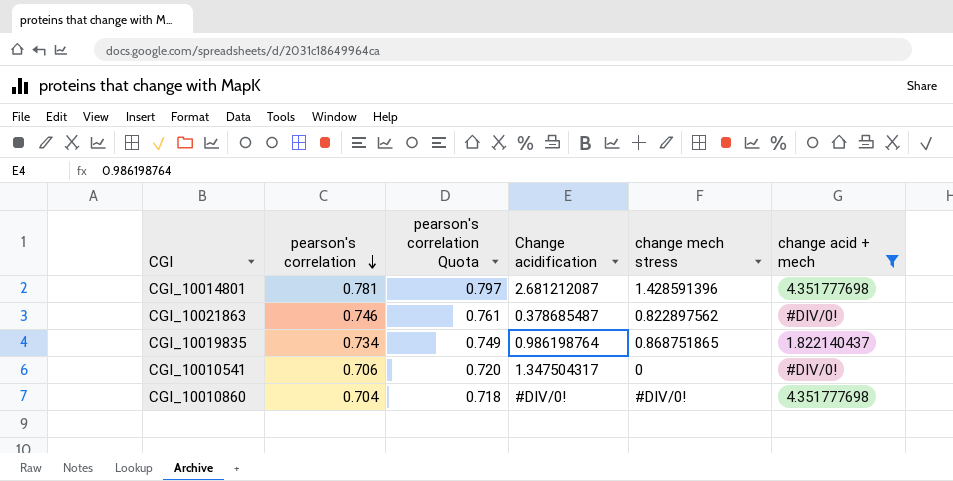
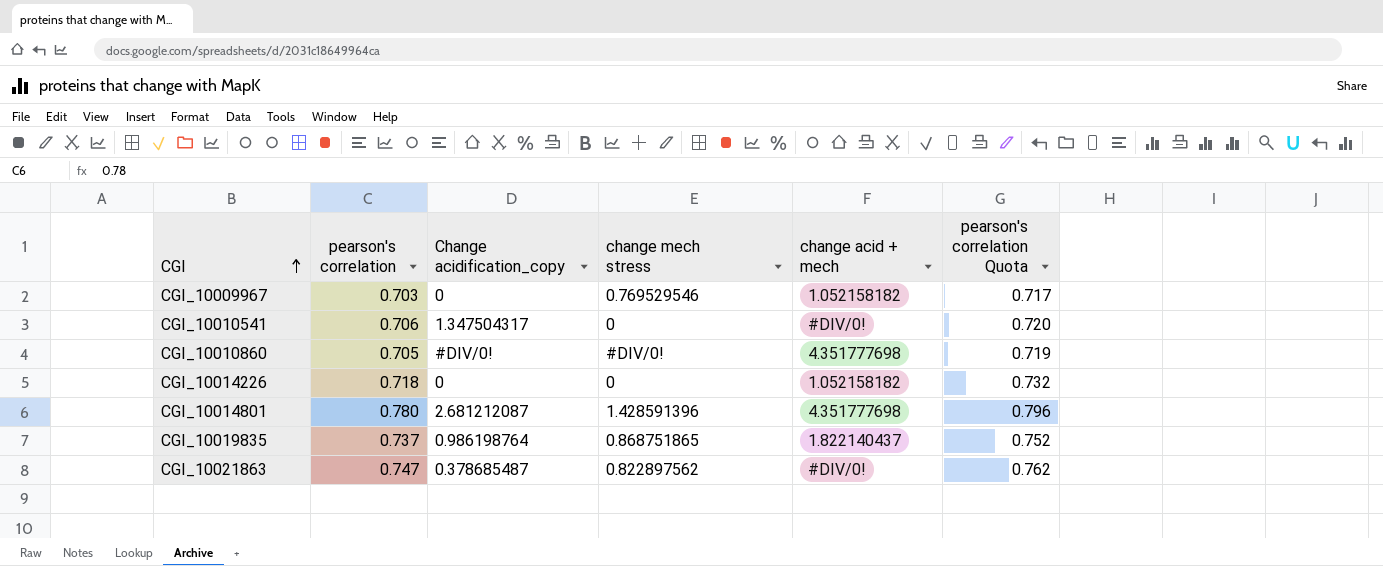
filter: change acid + mech != 1.052158182 -> none
row order: pearson's correlation descending -> CGI ascending
column name: Change acidification -> Change acidification_copy
column pearson's correlation Quota | position: 3 -> 6
CGI_10010860 | pearson's correlation: 0.704 -> 0.705
CGI_10010860 | pearson's correlation Quota: 0.718 -> 0.719
CGI_10014801 | pearson's correlation: 0.781 -> 0.780
CGI_10014801 | pearson's correlation Quota: 0.797 -> 0.796
CGI_10019835 | pearson's correlation: 0.734 -> 0.737
CGI_10019835 | pearson's correlation Quota: 0.749 -> 0.752
CGI_10021863 | pearson's correlation: 0.746 -> 0.747
CGI_10021863 | pearson's correlation Quota: 0.761 -> 0.762

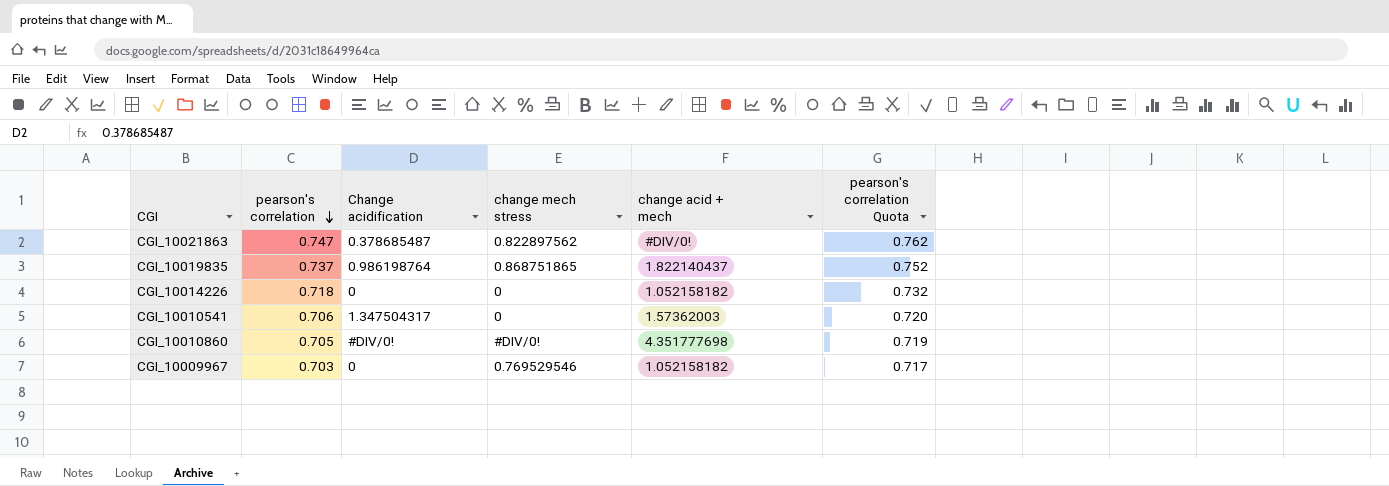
row order: CGI ascending -> pearson's correlation descending
column name: Change acidification_copy -> Change acidification
row CGI_10014801: 0.780 | 2.681212087 | 1.428591396 | 4.351777698 | 0.796 -> none
CGI_10010541 | change acid + mech: #DIV/0! -> 1.57362003

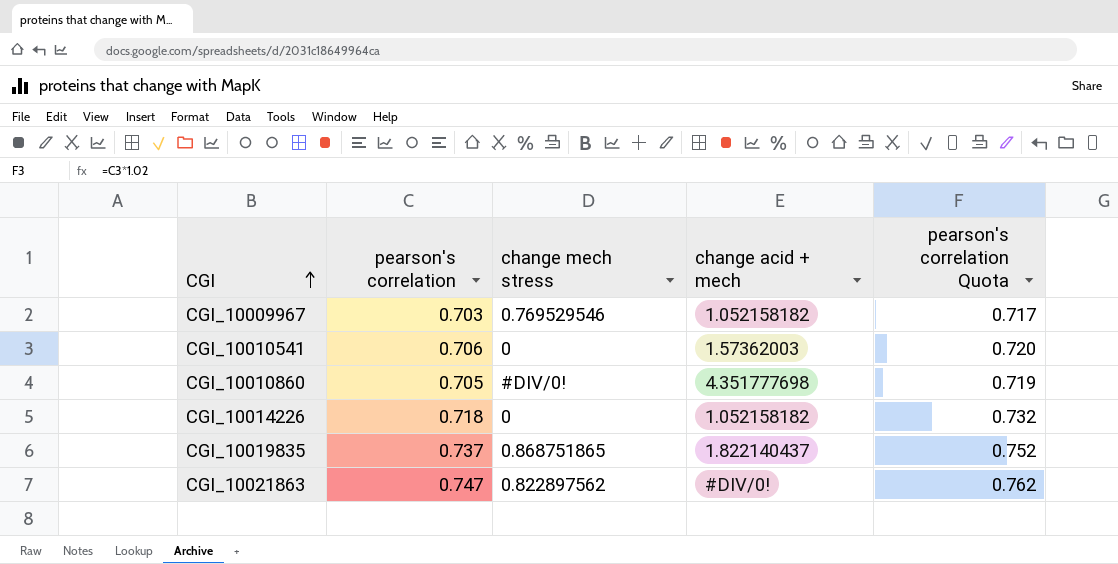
row order: pearson's correlation descending -> CGI ascending
column Change acidification | position: 3 -> none

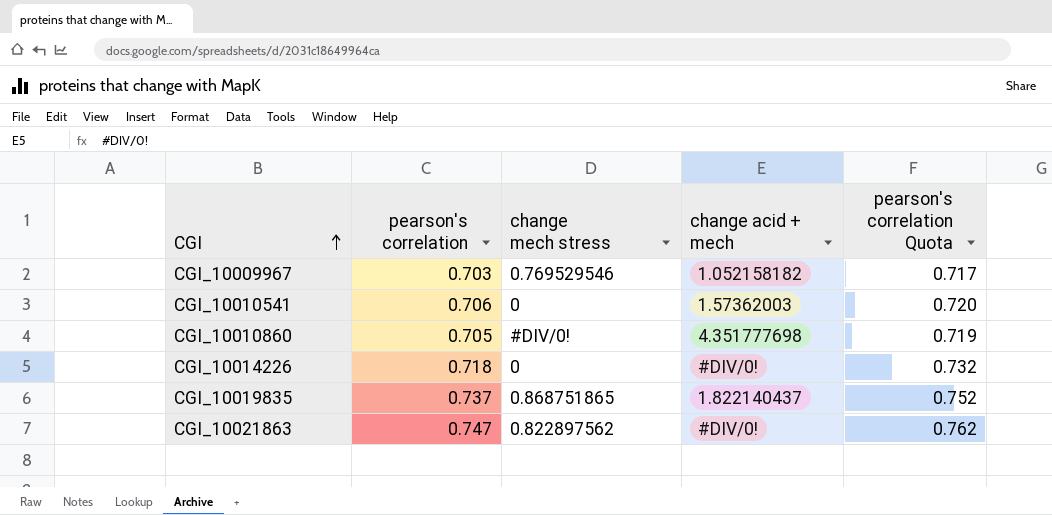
CGI_10014226 | change acid + mech: 1.052158182 -> #DIV/0!

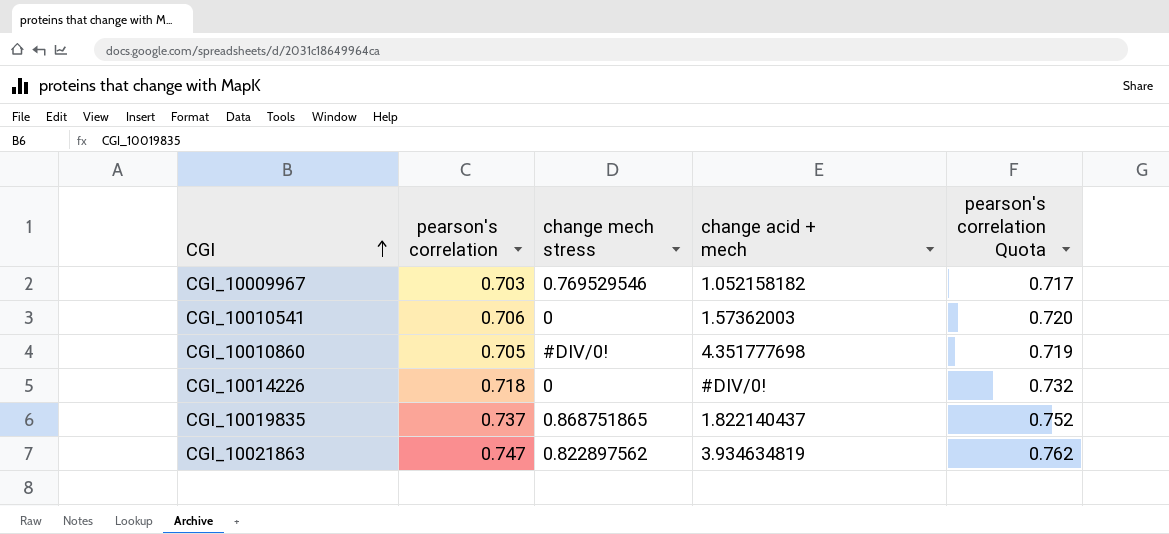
CGI_10021863 | change acid + mech: #DIV/0! -> 3.934634819

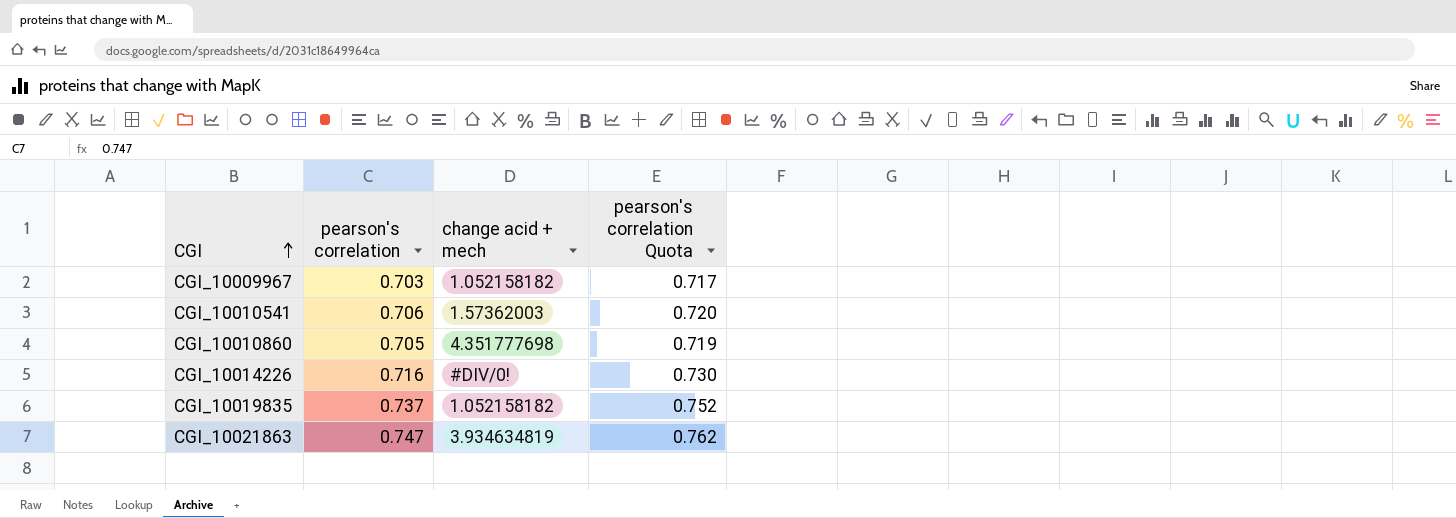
column change mech stress | position: 3 -> none
CGI_10014226 | pearson's correlation: 0.718 -> 0.716
CGI_10014226 | pearson's correlation Quota: 0.732 -> 0.730
CGI_10019835 | change acid + mech: 1.822140437 -> 1.052158182

